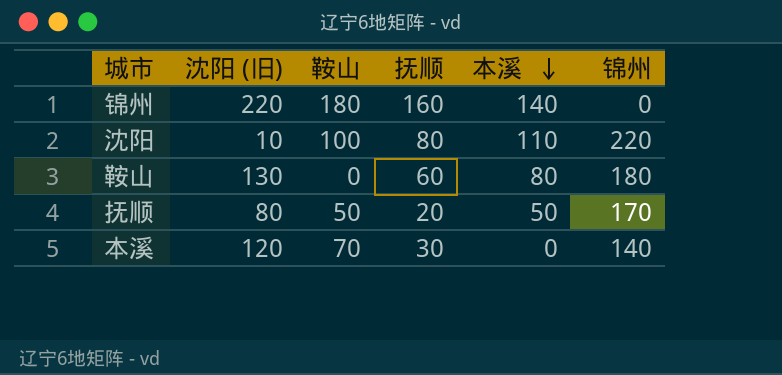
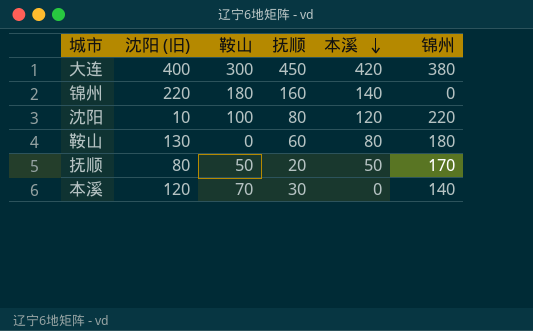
row 大连: none -> 400 | 300 | 450 | 420 | 380
沈阳 | 本溪: 110 -> 120

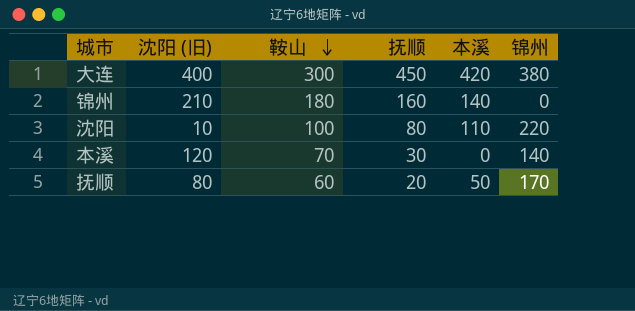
row order: 本溪 descending -> 鞍山 descending
row 鞍山: 130 | 0 | 60 | 80 | 180 -> none
锦州 | 沈阳 (旧): 220 -> 210
沈阳 | 本溪: 120 -> 110
抚顺 | 鞍山: 50 -> 60

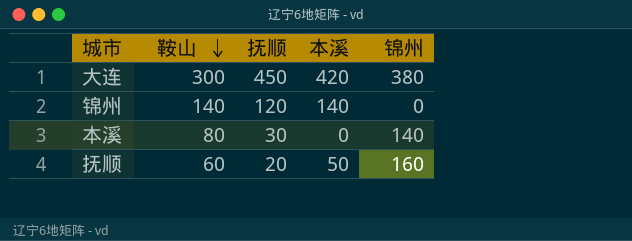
column 沈阳 (旧) | position: 2 -> none
row 沈阳: 10 | 100 | 80 | 110 | 220 -> none
锦州 | 鞍山: 180 -> 140
锦州 | 抚顺: 160 -> 120
本溪 | 鞍山: 70 -> 80
抚顺 | 锦州: 170 -> 160

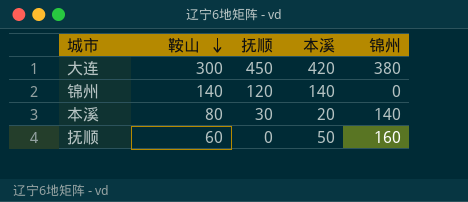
本溪 | 本溪: 0 -> 20
抚顺 | 抚顺: 20 -> 0

